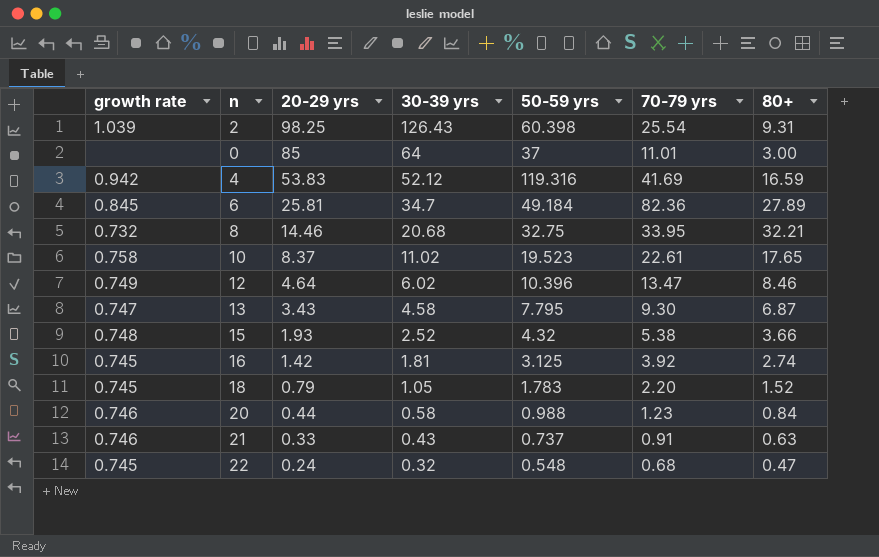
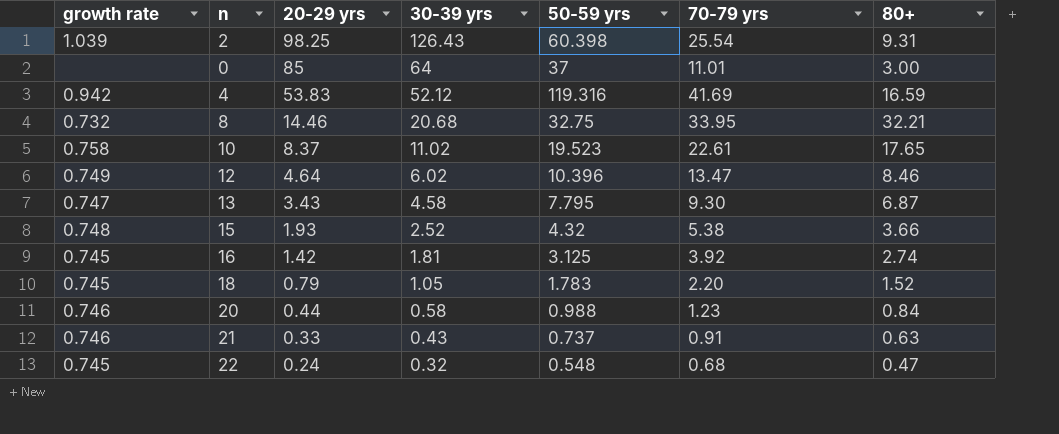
row 6: 0.845 | 25.81 | 34.7 | 49.184 | 82.36 | 27.89 -> none

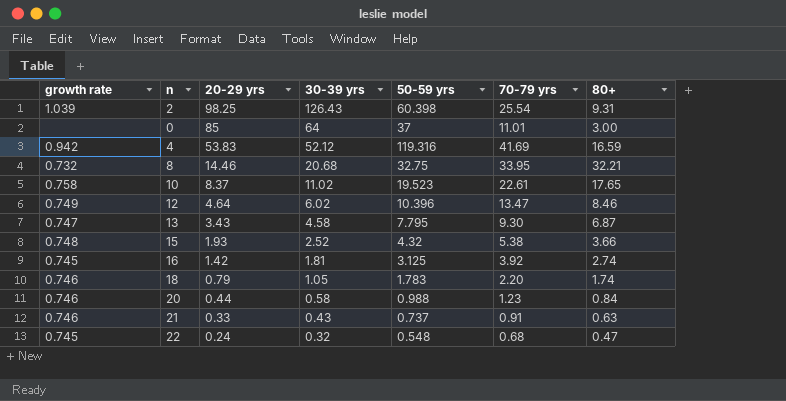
18 | growth rate: 0.745 -> 0.746
18 | 80+: 1.52 -> 1.74

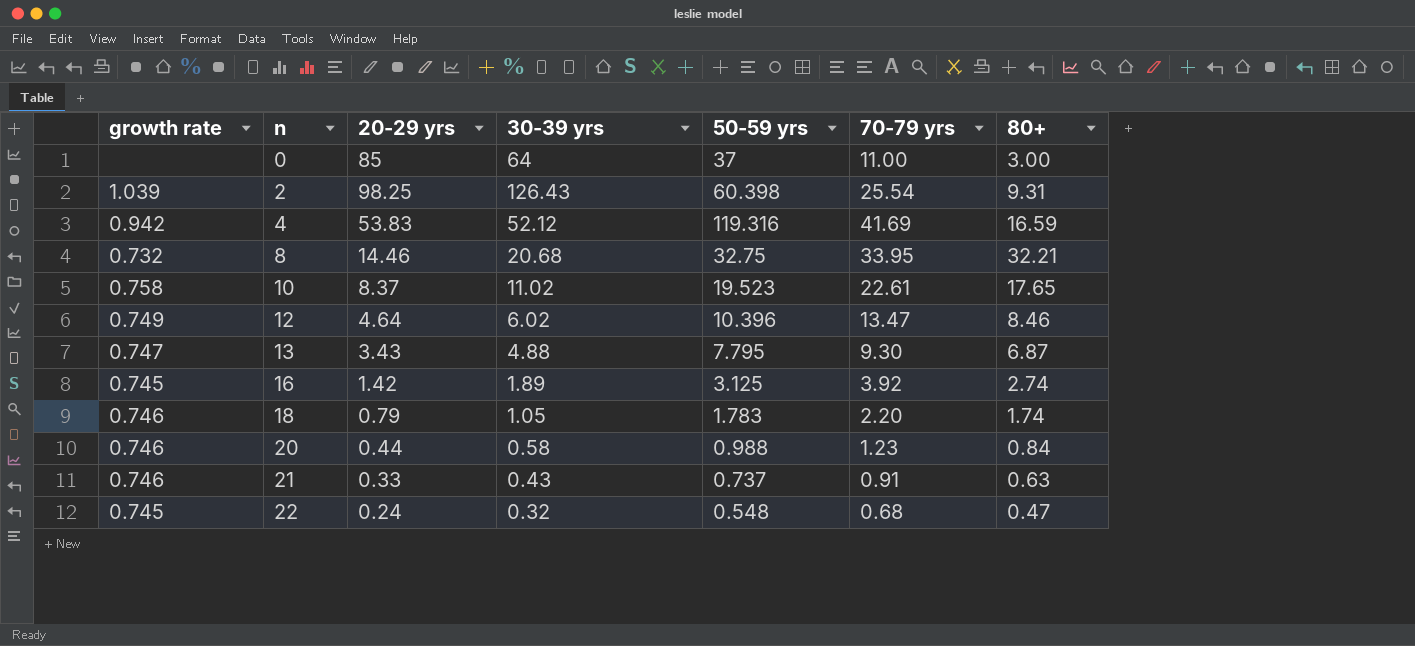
row order: 20-29 yrs descending -> n ascending
row 15: 0.748 | 1.93 | 2.52 | 4.32 | 5.38 | 3.66 -> none
0 | 70-79 yrs: 11.01 -> 11.00
13 | 30-39 yrs: 4.58 -> 4.88
16 | 30-39 yrs: 1.81 -> 1.89

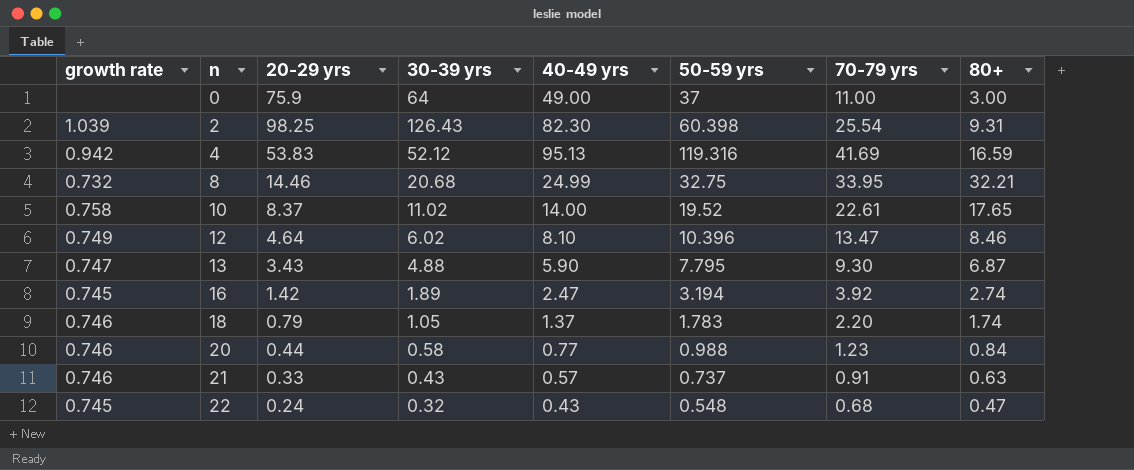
column 40-49 yrs | position: none -> 5
0 | 20-29 yrs: 85 -> 75.9
10 | 50-59 yrs: 19.523 -> 19.52
16 | 50-59 yrs: 3.125 -> 3.194

